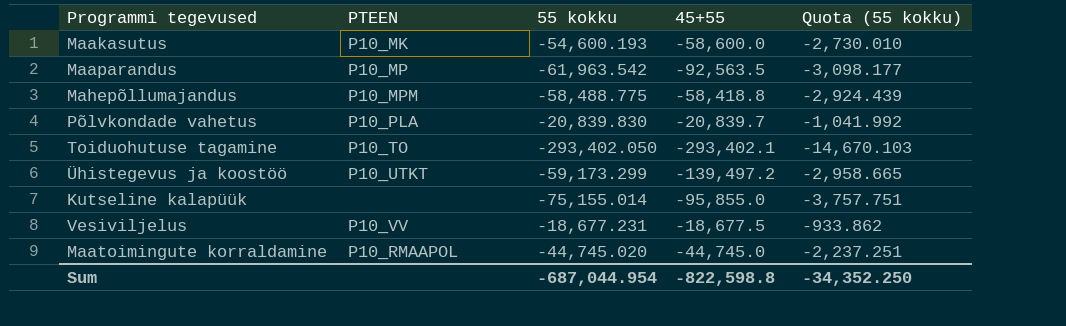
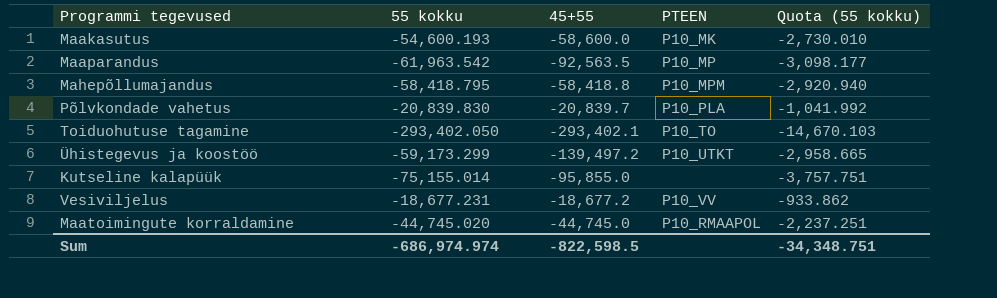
column PTEEN | position: 2 -> 4
Mahepõllumajandus | 55 kokku: -58,488.775 -> -58,418.795
Mahepõllumajandus | Quota (55 kokku): -2,924.439 -> -2,920.940
Vesiviljelus | 45+55: -18,677.5 -> -18,677.2
Sum | 55 kokku: -687,044.954 -> -686,974.974
Sum | 45+55: -822,598.8 -> -822,598.5
Sum | Quota (55 kokku): -34,352.250 -> -34,348.751

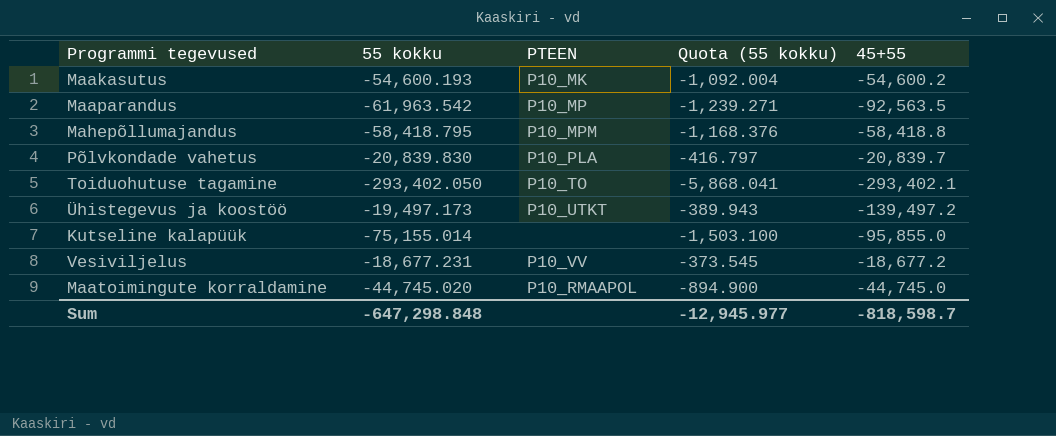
column Quota (55 kokku) | formula: [55 kokku] * 0.05 -> [55 kokku] * 0.02
column 45+55 | position: 3 -> 5
Maakasutus | 45+55: -58,600.0 -> -54,600.2
Ühistegevus ja koostöö | 55 kokku: -59,173.299 -> -19,497.173
Sum | 55 kokku: -686,974.974 -> -647,298.848
Sum | Quota (55 kokku): -34,348.751 -> -12,945.977
Sum | 45+55: -822,598.5 -> -818,598.7

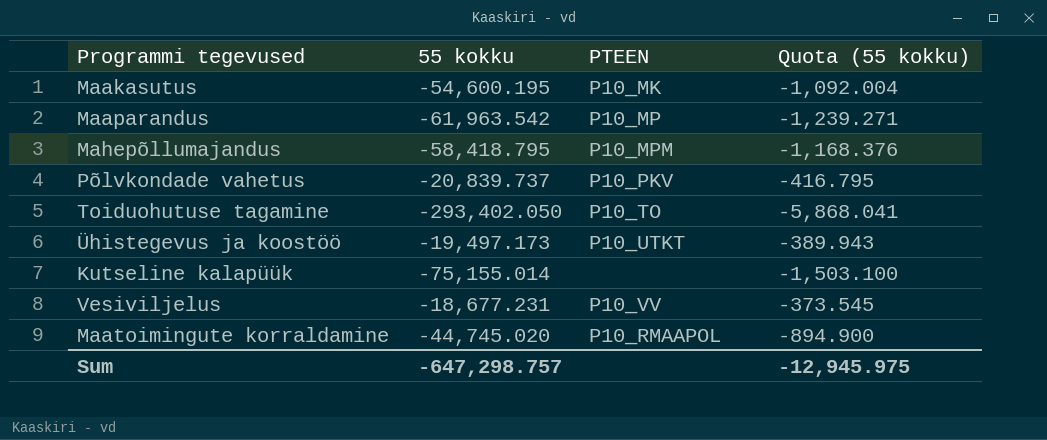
column 45+55 | position: 5 -> none
Maakasutus | 55 kokku: -54,600.193 -> -54,600.195
Põlvkondade vahetus | 55 kokku: -20,839.830 -> -20,839.737
Põlvkondade vahetus | PTEEN: P10_PLA -> P10_PKV
Põlvkondade vahetus | Quota (55 kokku): -416.797 -> -416.795
Sum | 55 kokku: -647,298.848 -> -647,298.757
Sum | Quota (55 kokku): -12,945.977 -> -12,945.975

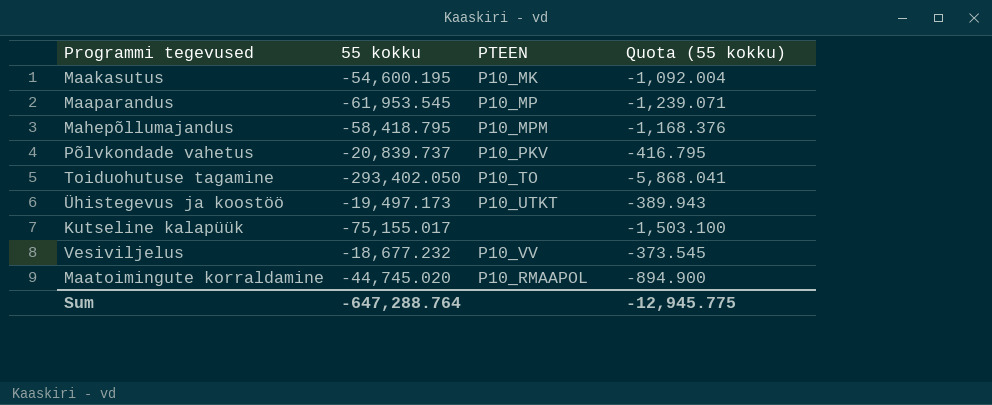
Maaparandus | 55 kokku: -61,963.542 -> -61,953.545
Maaparandus | Quota (55 kokku): -1,239.271 -> -1,239.071
Kutseline kalapüük | 55 kokku: -75,155.014 -> -75,155.017
Vesiviljelus | 55 kokku: -18,677.231 -> -18,677.232
Sum | 55 kokku: -647,298.757 -> -647,288.764
Sum | Quota (55 kokku): -12,945.975 -> -12,945.775

